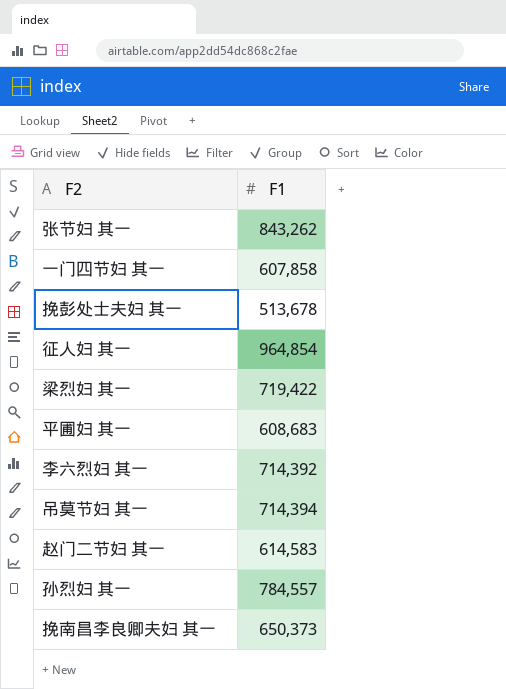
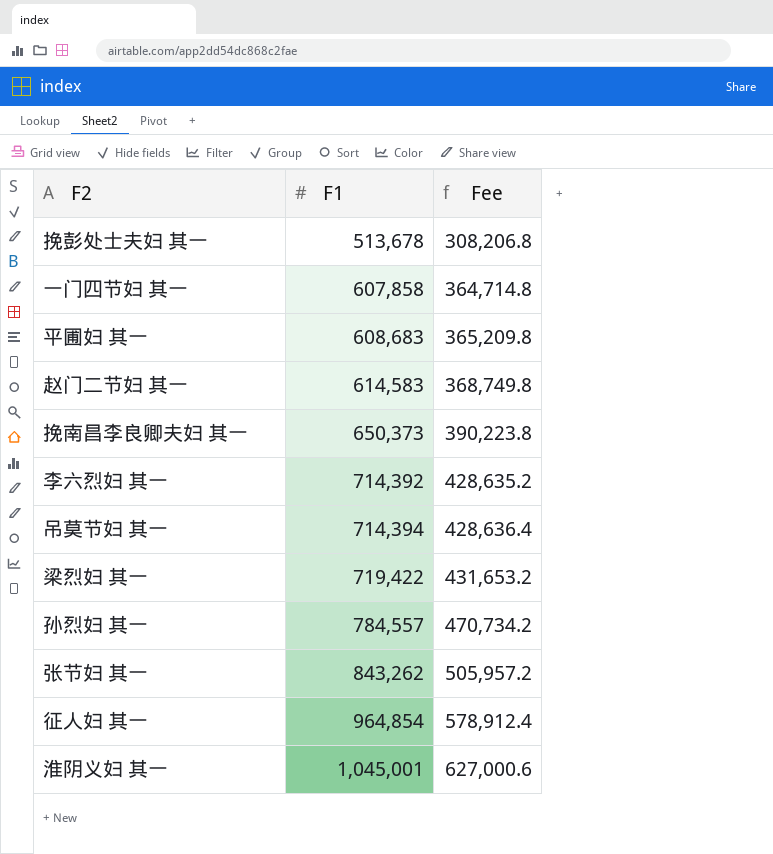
row order: none -> F1 ascending
column Fee | formula: none -> [F1] * 0.6
row 淮阴义妇 其一: none -> 1,045,001 | 627,000.6

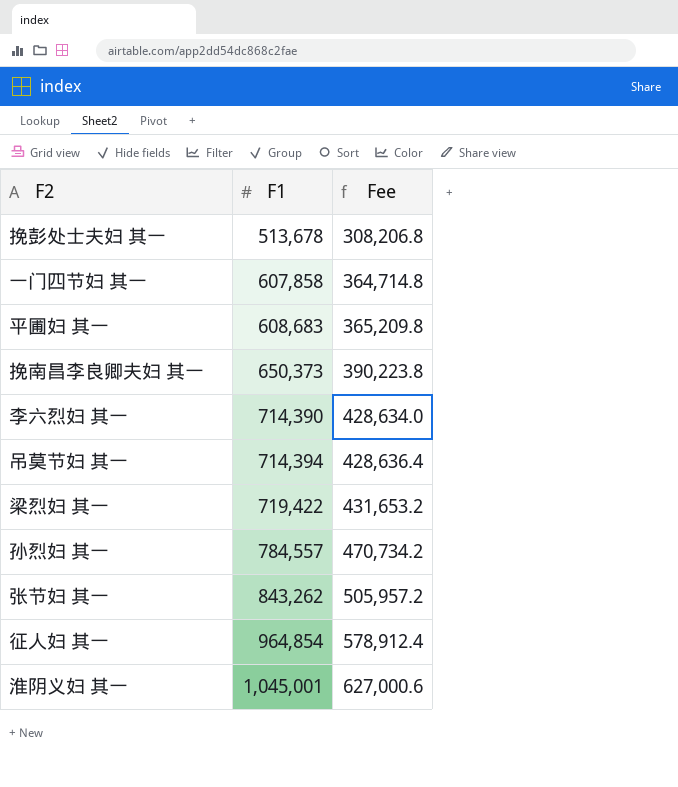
row 赵门二节妇 其一: 614,583 | 368,749.8 -> none
李六烈妇 其一 | F1: 714,392 -> 714,390
李六烈妇 其一 | Fee: 428,635.2 -> 428,634.0

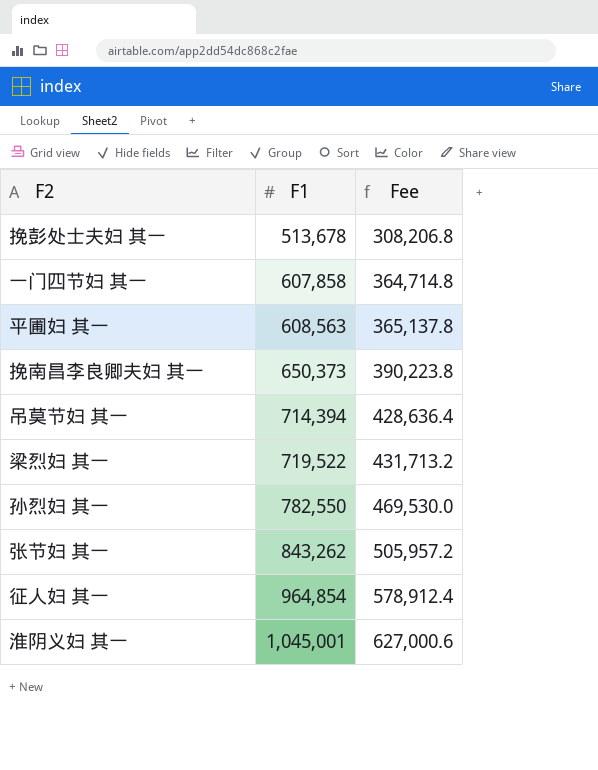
row 李六烈妇 其一: 714,390 | 428,634.0 -> none
平圃妇 其一 | F1: 608,683 -> 608,563
平圃妇 其一 | Fee: 365,209.8 -> 365,137.8
梁烈妇 其一 | F1: 719,422 -> 719,522
梁烈妇 其一 | Fee: 431,653.2 -> 431,713.2
孙烈妇 其一 | F1: 784,557 -> 782,550
孙烈妇 其一 | Fee: 470,734.2 -> 469,530.0

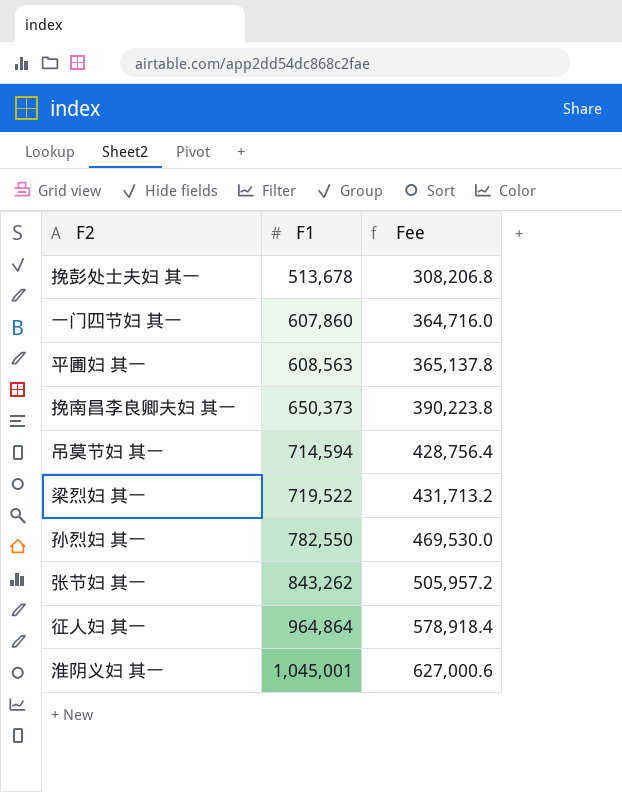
一门四节妇 其一 | F1: 607,858 -> 607,860
一门四节妇 其一 | Fee: 364,714.8 -> 364,716.0
吊莫节妇 其一 | F1: 714,394 -> 714,594
吊莫节妇 其一 | Fee: 428,636.4 -> 428,756.4
征人妇 其一 | F1: 964,854 -> 964,864
征人妇 其一 | Fee: 578,912.4 -> 578,918.4

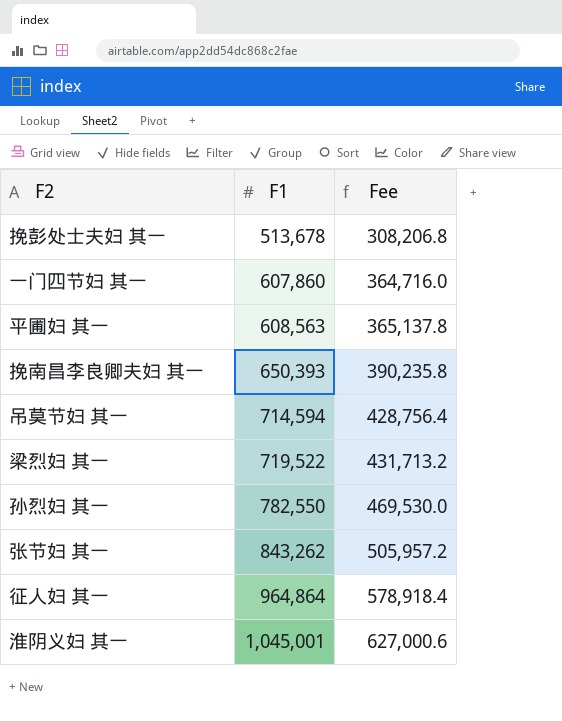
挽南昌李良卿夫妇 其一 | F1: 650,373 -> 650,393
挽南昌李良卿夫妇 其一 | Fee: 390,223.8 -> 390,235.8

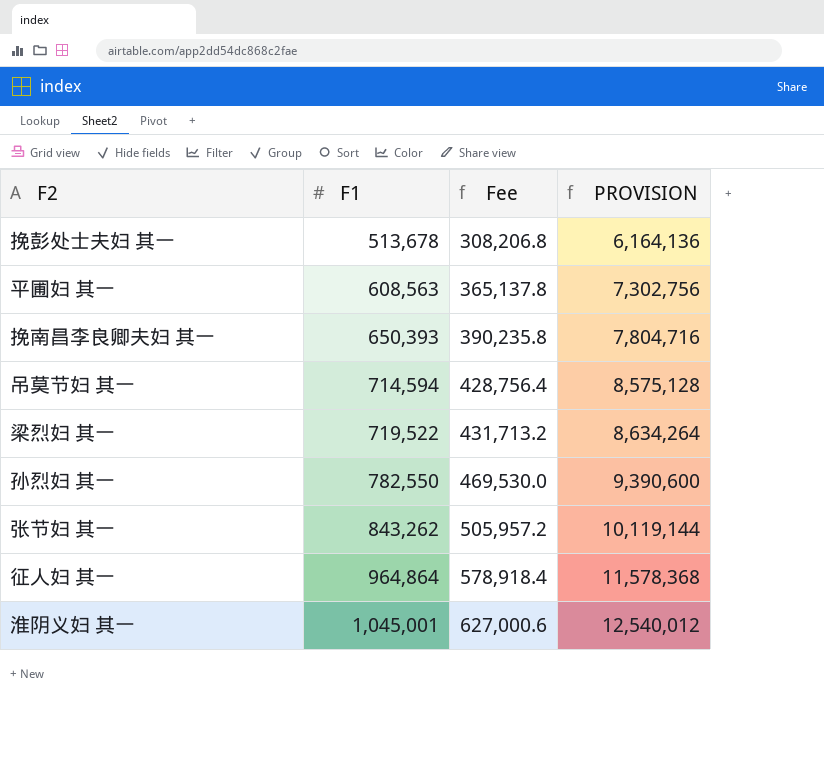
column PROVISION | formula: none -> [F1] * 12
row 一门四节妇 其一: 607,860 | 364,716.0 -> none

